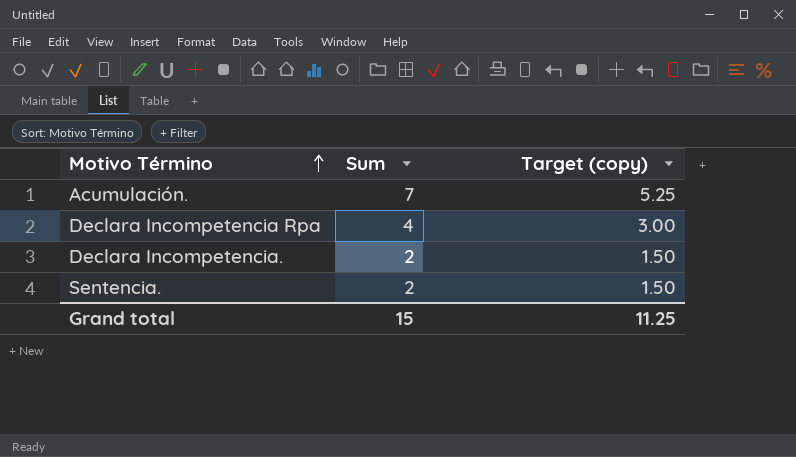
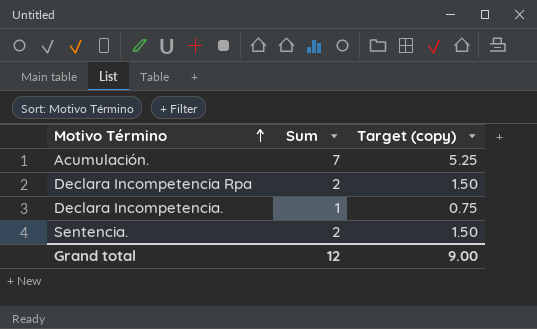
Declara Incompetencia Rpa | Sum: 4 -> 2
Declara Incompetencia Rpa | Target (copy): 3.00 -> 1.50
Declara Incompetencia. | Sum: 2 -> 1
Declara Incompetencia. | Target (copy): 1.50 -> 0.75
Grand total | Sum: 15 -> 12
Grand total | Target (copy): 11.25 -> 9.00

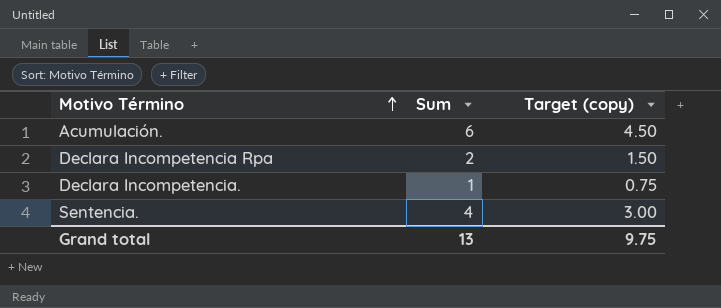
Acumulación. | Sum: 7 -> 6
Acumulación. | Target (copy): 5.25 -> 4.50
Sentencia. | Sum: 2 -> 4
Sentencia. | Target (copy): 1.50 -> 3.00
Grand total | Sum: 12 -> 13
Grand total | Target (copy): 9.00 -> 9.75

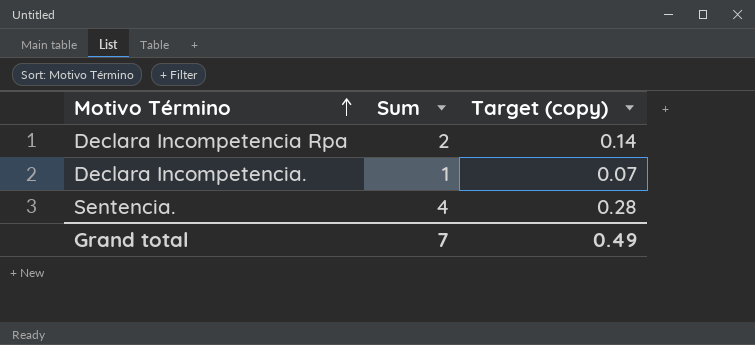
column Target (copy) | formula: [Sum] * 0.75 -> [Sum] * 0.07
row Acumulación.: 6 | 4.50 -> none
Grand total | Sum: 13 -> 7
Grand total | Target (copy): 9.75 -> 0.49

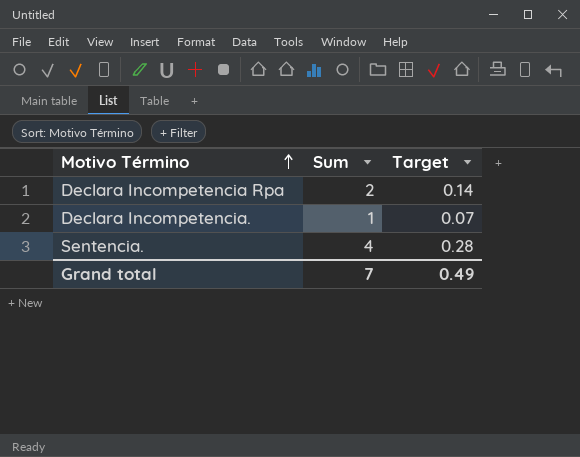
column name: Target (copy) -> Target

